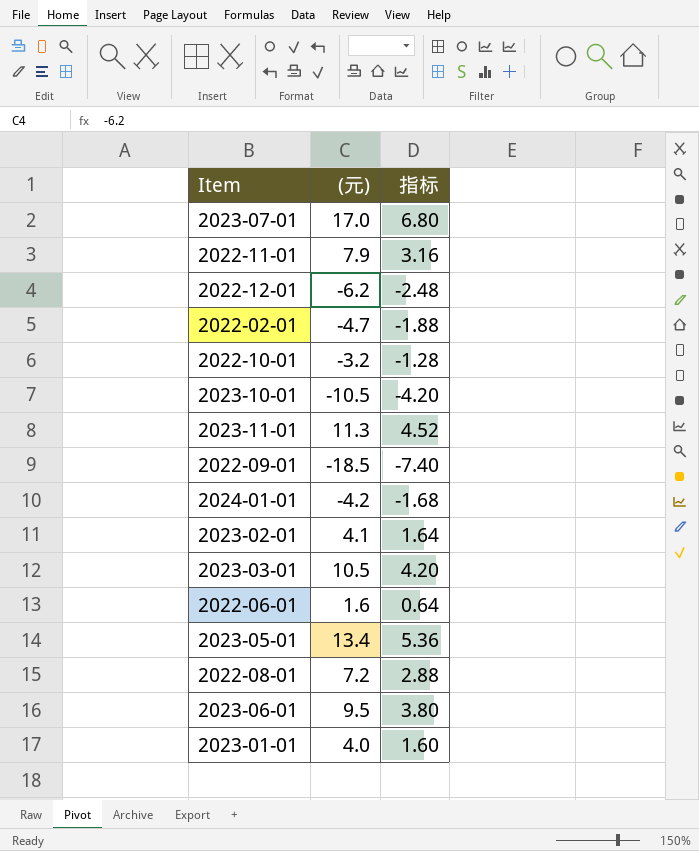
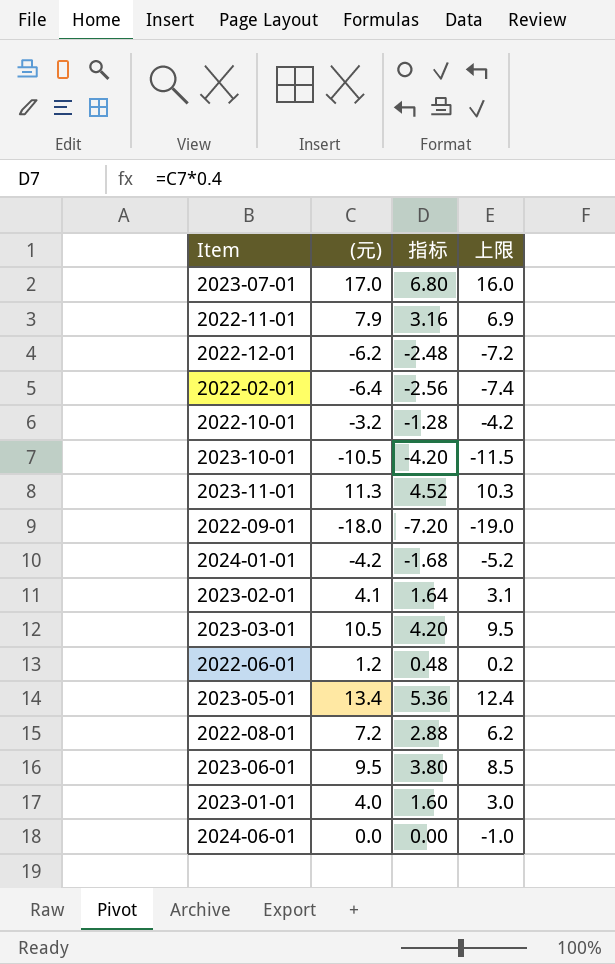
column 上限 | formula: none -> [(元)] - 1
2022-02-01 | (元): -4.7 -> -6.4
2022-02-01 | 指标: -1.88 -> -2.56
2022-09-01 | (元): -18.5 -> -18.0
2022-09-01 | 指标: -7.40 -> -7.20
2022-06-01 | (元): 1.6 -> 1.2
2022-06-01 | 指标: 0.64 -> 0.48
row 2024-06-01: none -> 0.0 | 0.00 | -1.0

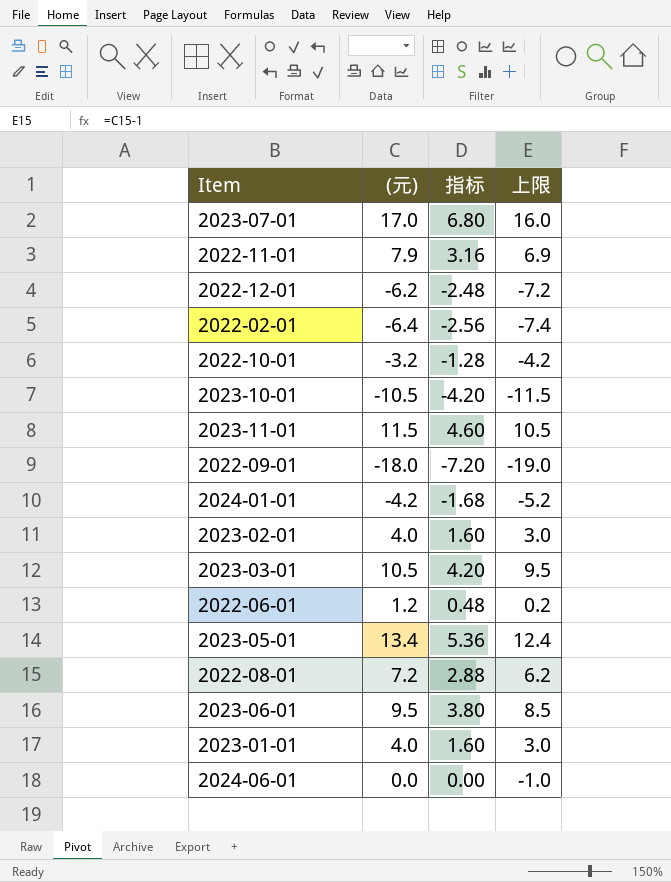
2023-11-01 | (元): 11.3 -> 11.5
2023-11-01 | 指标: 4.52 -> 4.60
2023-11-01 | 上限: 10.3 -> 10.5
2023-02-01 | (元): 4.1 -> 4.0
2023-02-01 | 指标: 1.64 -> 1.60
2023-02-01 | 上限: 3.1 -> 3.0

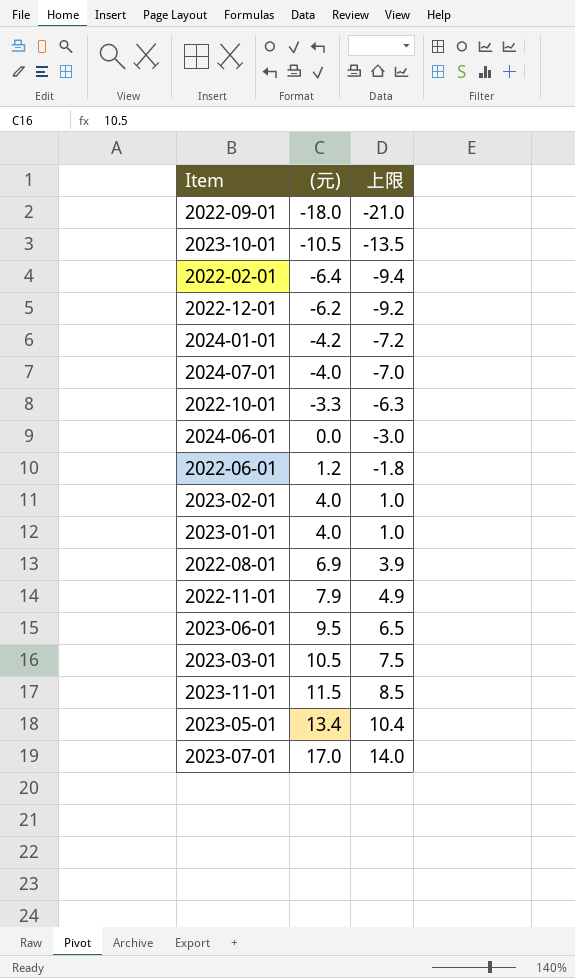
row order: none -> (元) ascending
column 指标 | formula: [(元)] * 0.4 -> none
column 上限 | formula: [(元)] - 1 -> [(元)] - 3
row 2024-07-01: none -> -4.0 | -7.0
2022-10-01 | (元): -3.2 -> -3.3
2022-08-01 | (元): 7.2 -> 6.9

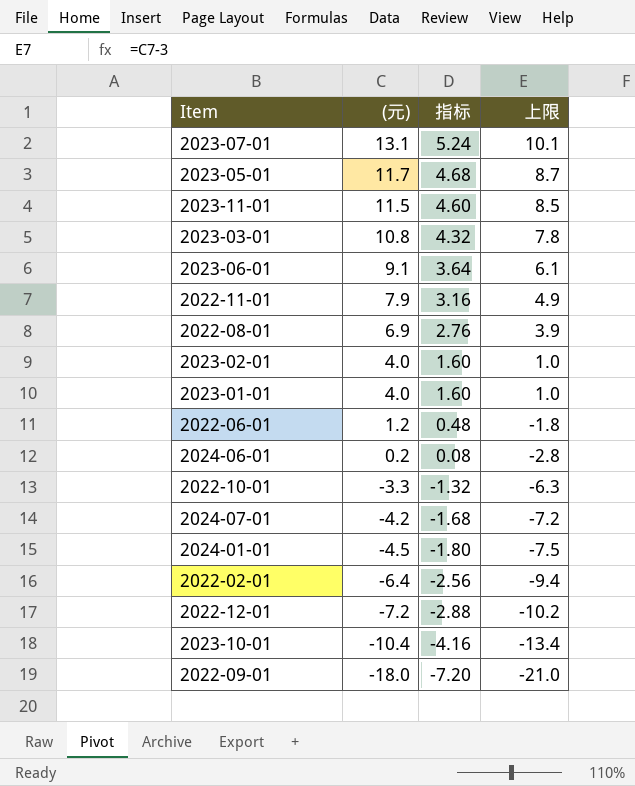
row order: (元) ascending -> (元) descending
column 指标 | formula: none -> [(元)] * 0.4
2023-07-01 | (元): 17.0 -> 13.1
2023-07-01 | 上限: 14.0 -> 10.1
2023-05-01 | (元): 13.4 -> 11.7
2023-05-01 | 上限: 10.4 -> 8.7
2023-03-01 | (元): 10.5 -> 10.8
2023-03-01 | 上限: 7.5 -> 7.8
2023-06-01 | (元): 9.5 -> 9.1
2023-06-01 | 上限: 6.5 -> 6.1
2024-06-01 | (元): 0.0 -> 0.2
2024-06-01 | 上限: -3.0 -> -2.8
2024-07-01 | (元): -4.0 -> -4.2
2024-07-01 | 上限: -7.0 -> -7.2
2024-01-01 | (元): -4.2 -> -4.5
2024-01-01 | 上限: -7.2 -> -7.5
2022-12-01 | (元): -6.2 -> -7.2
2022-12-01 | 上限: -9.2 -> -10.2
2023-10-01 | (元): -10.5 -> -10.4
2023-10-01 | 上限: -13.5 -> -13.4

